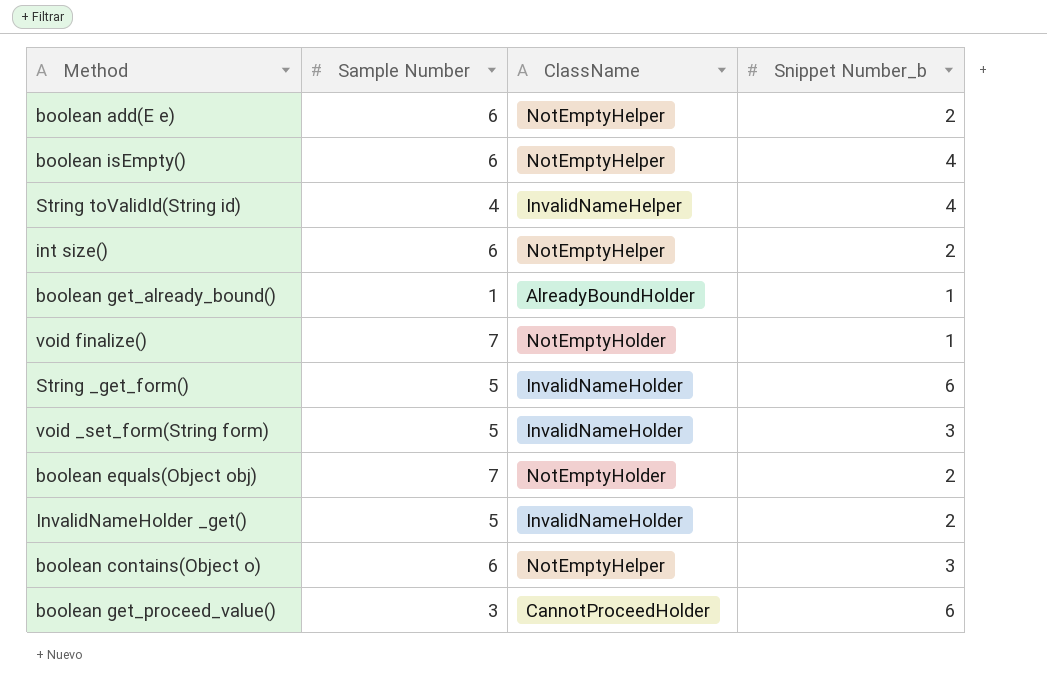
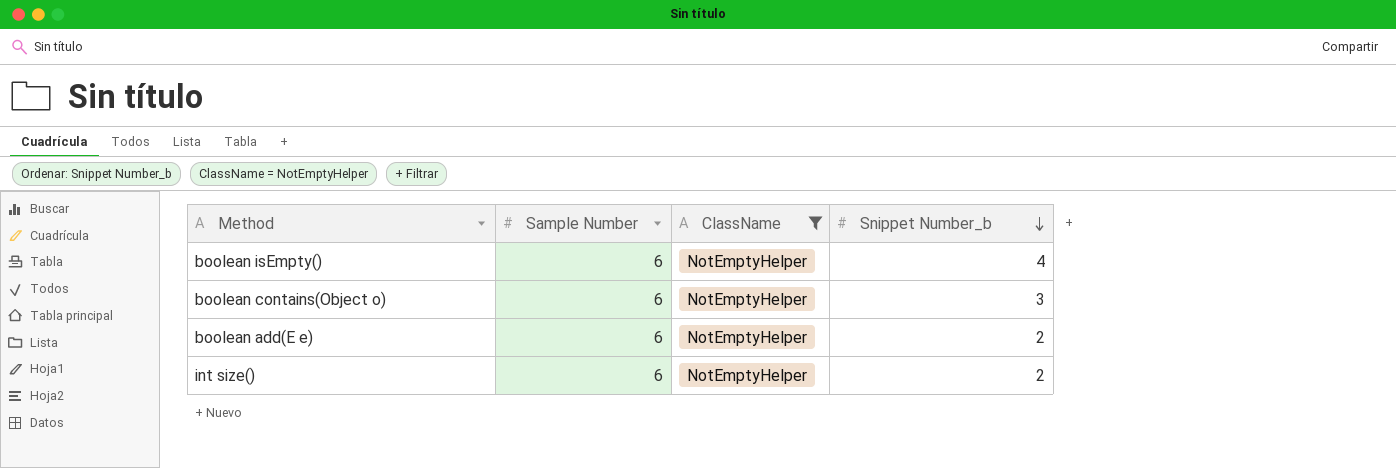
filter: none -> ClassName = NotEmptyHelper
row order: none -> Snippet Number_b descending

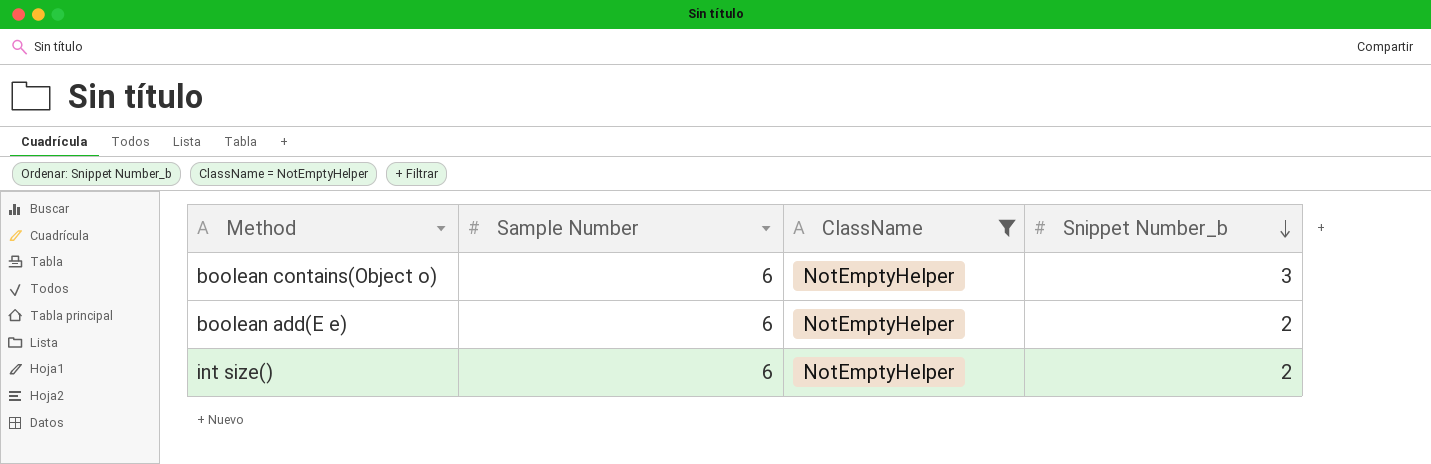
row boolean isEmpty(): 6 | NotEmptyHelper | 4 -> none

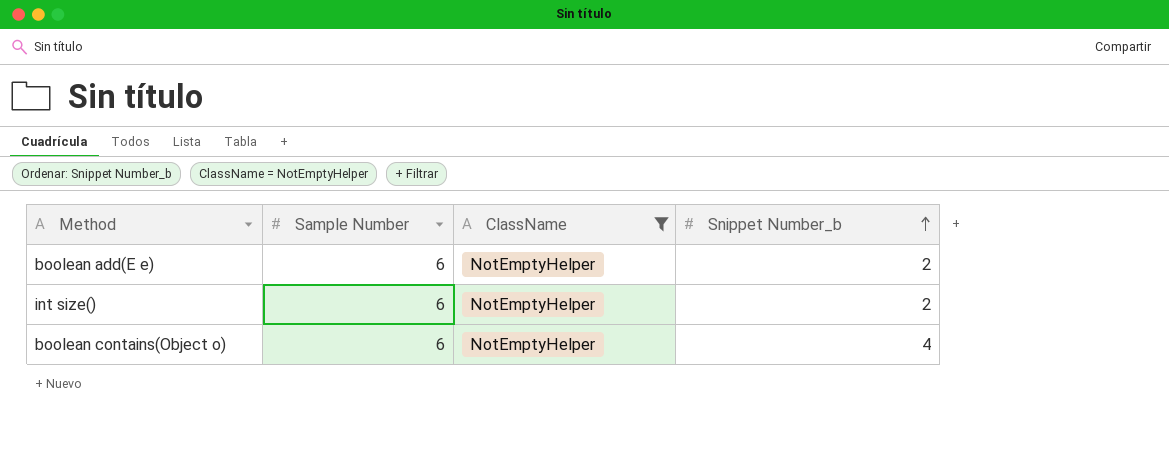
row order: Snippet Number_b descending -> Snippet Number_b ascending
boolean contains(Object o) | Snippet Number_b: 3 -> 4

